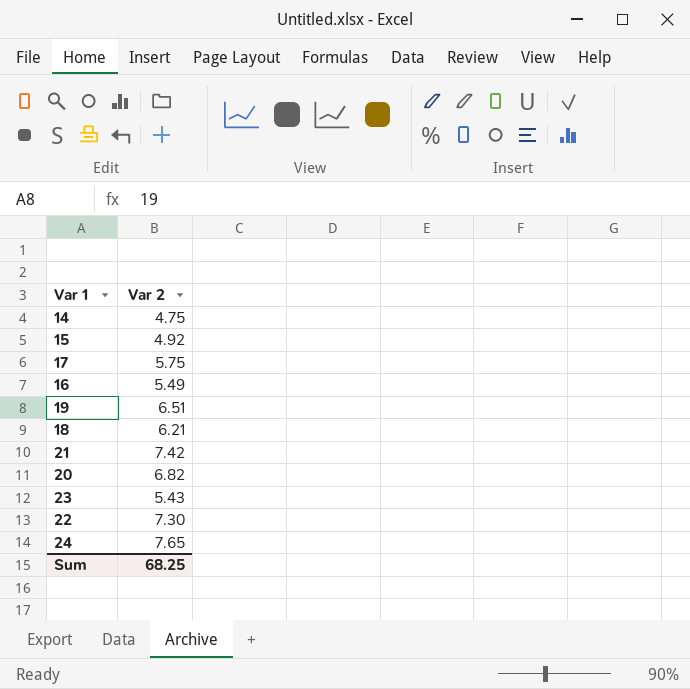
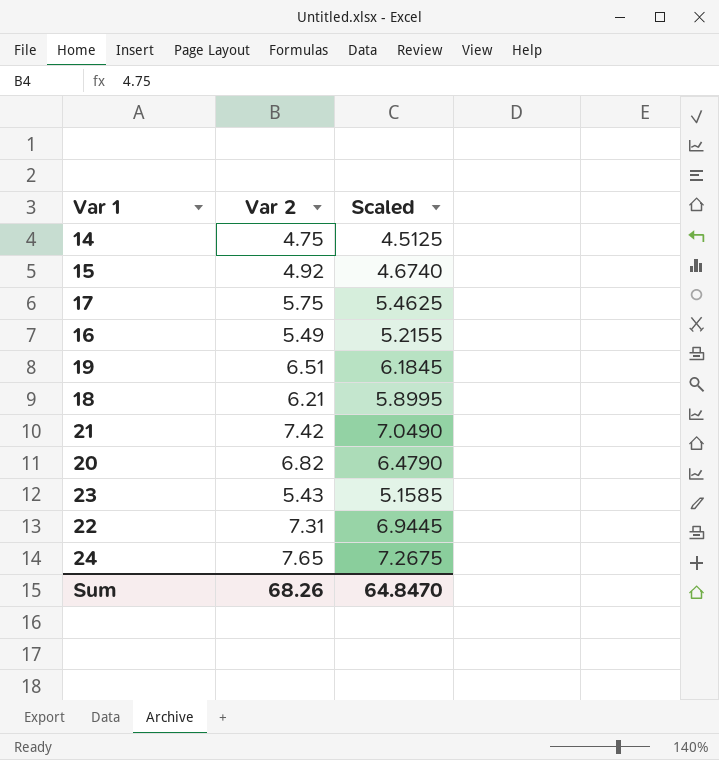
column Scaled | formula: none -> [Var 2] * 0.95
22 | Var 2: 7.30 -> 7.31
Sum | Var 2: 68.25 -> 68.26

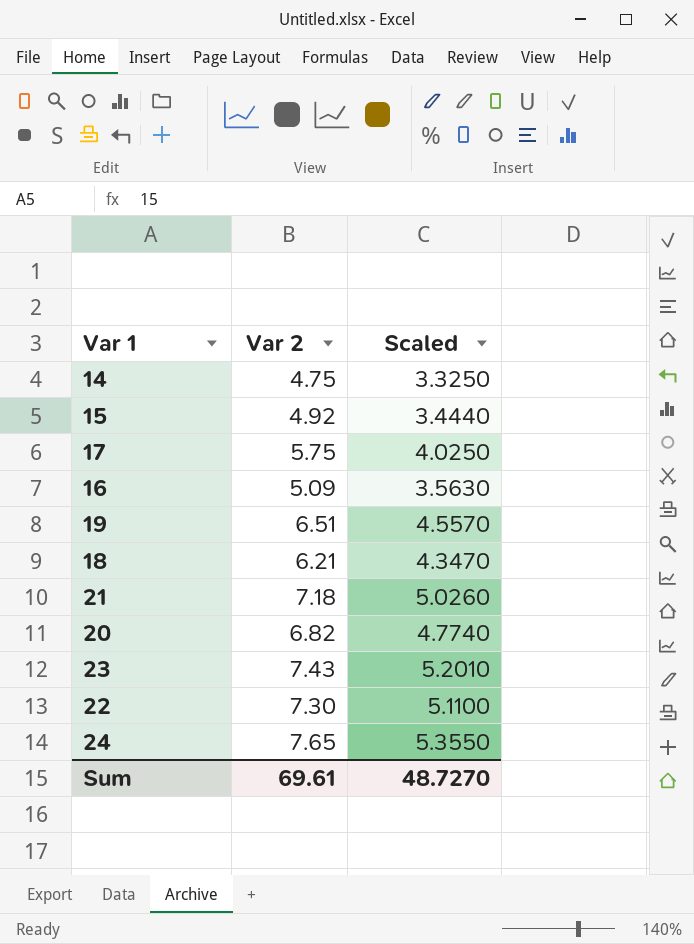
column Scaled | formula: [Var 2] * 0.95 -> [Var 2] * 0.7
16 | Var 2: 5.49 -> 5.09
21 | Var 2: 7.42 -> 7.18
23 | Var 2: 5.43 -> 7.43
22 | Var 2: 7.31 -> 7.30
Sum | Var 2: 68.26 -> 69.61
Sum | Scaled: 64.8470 -> 48.7270

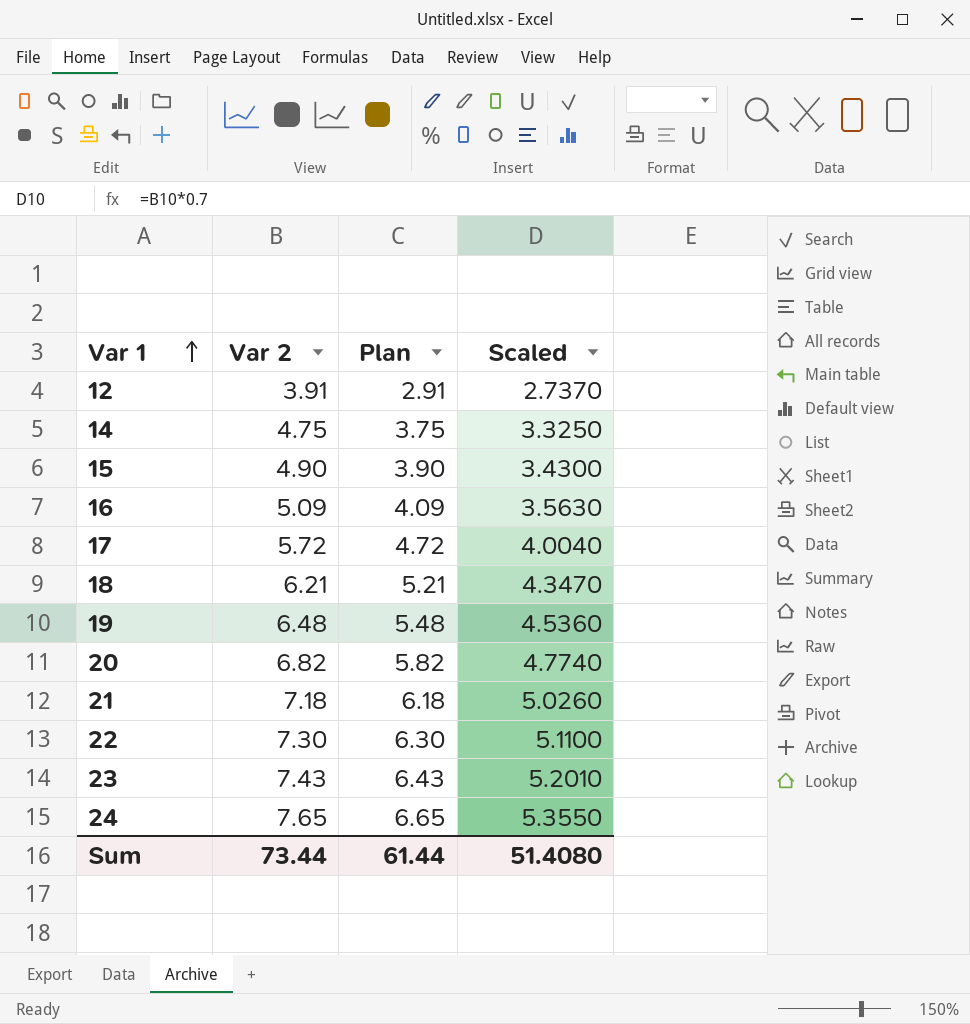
row order: none -> Var 1 ascending
column Plan | formula: none -> [Var 2] - 1
row 12: none -> 3.91 | 2.91 | 2.7370
15 | Var 2: 4.92 -> 4.90
15 | Scaled: 3.4440 -> 3.4300
17 | Var 2: 5.75 -> 5.72
17 | Scaled: 4.0250 -> 4.0040
19 | Var 2: 6.51 -> 6.48
19 | Scaled: 4.5570 -> 4.5360
Sum | Var 2: 69.61 -> 73.44
Sum | Scaled: 48.7270 -> 51.4080

